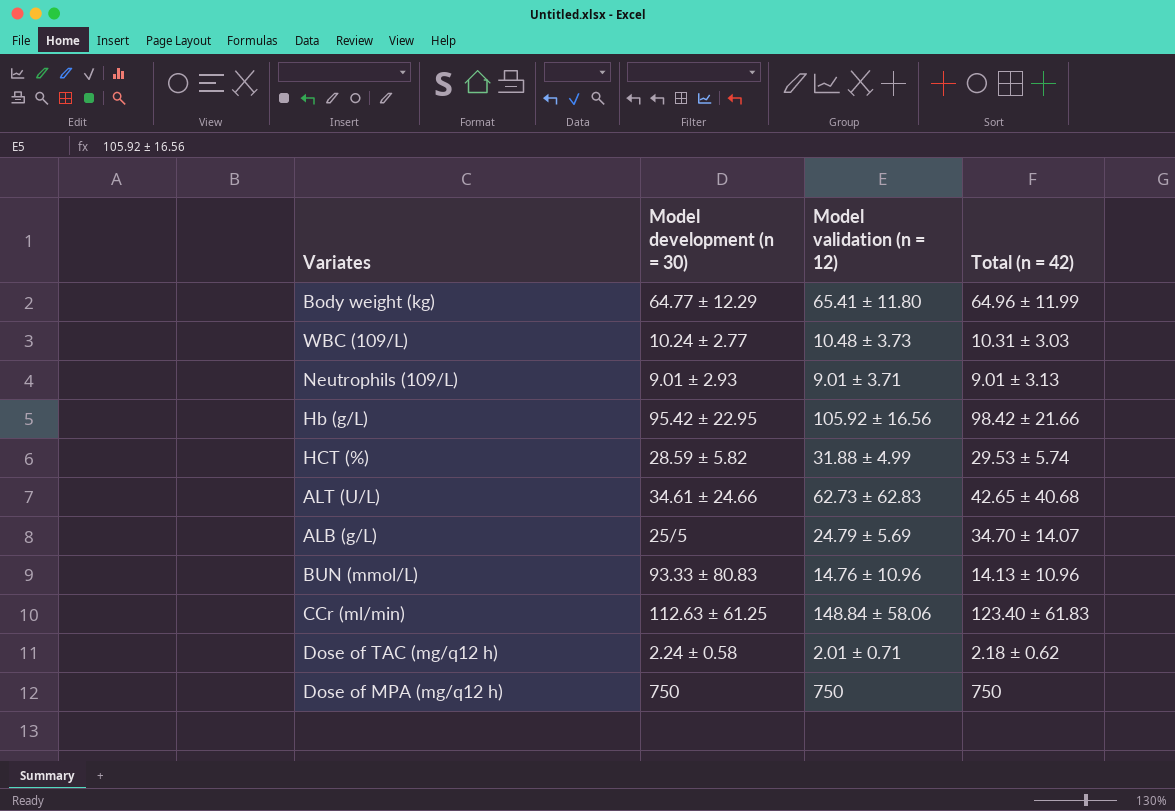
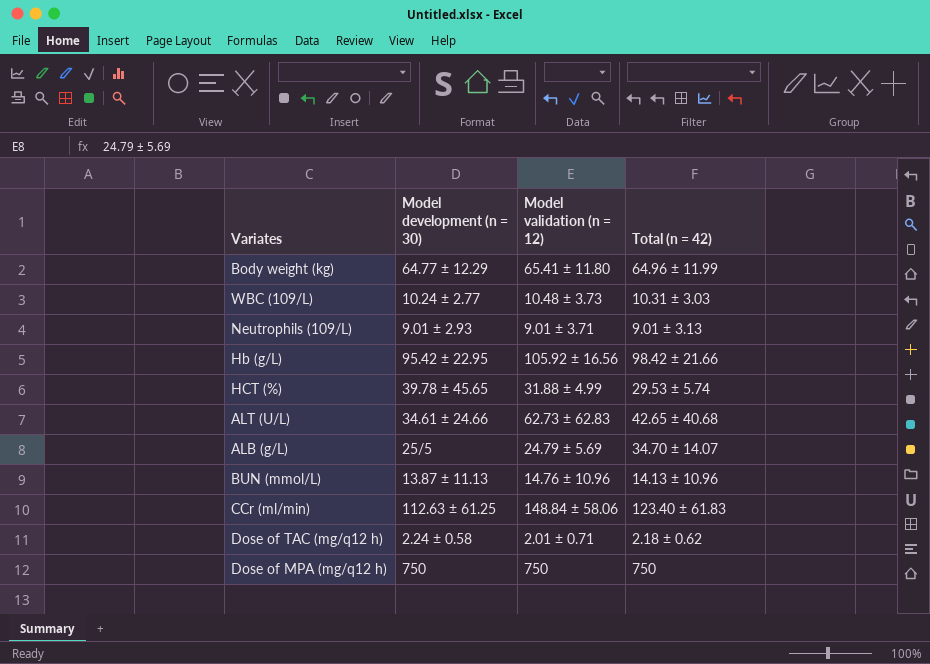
HCT (%) | Model development (n = 30): 28.59 ± 5.82 -> 39.78 ± 45.65
BUN (mmol/L) | Model development (n = 30): 93.33 ± 80.83 -> 13.87 ± 11.13

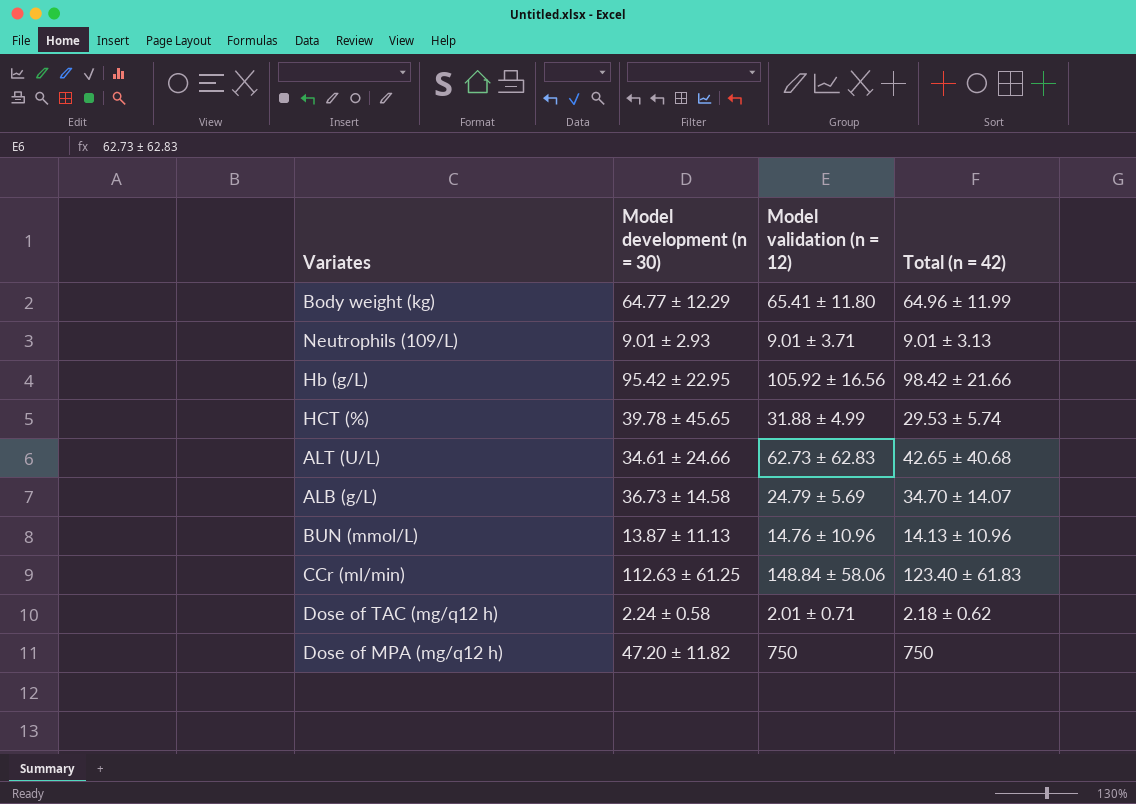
row WBC (109/L): 10.24 ± 2.77 | 10.48 ± 3.73 | 10.31 ± 3.03 -> none
ALB (g/L) | Model development (n = 30): 25/5 -> 36.73 ± 14.58
Dose of MPA (mg/q12 h) | Model development (n = 30): 750 -> 47.20 ± 11.82

